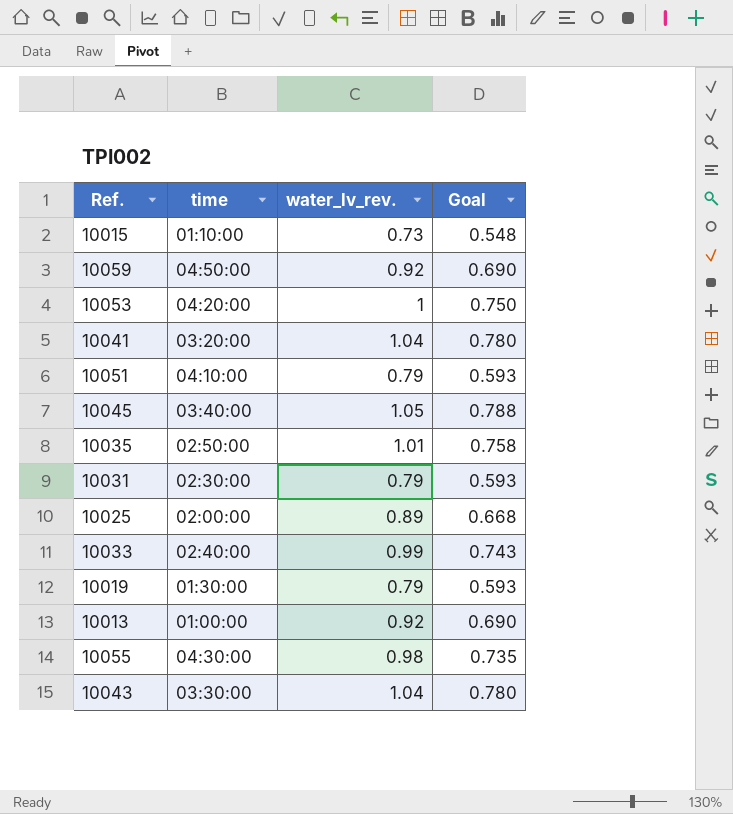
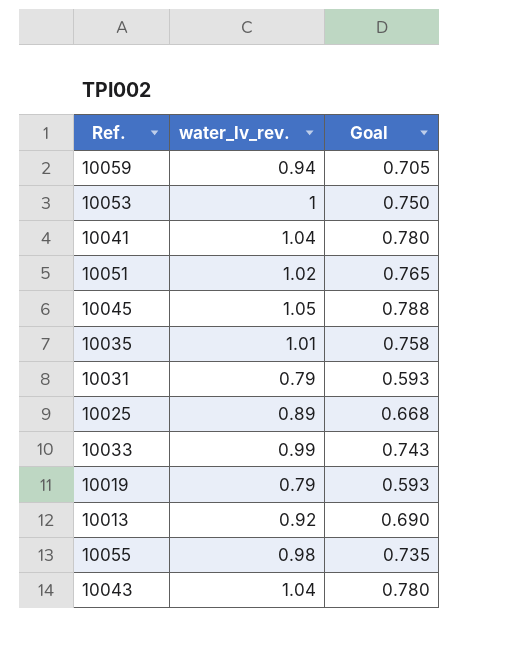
column time | position: 2 -> none
row 10015: 01:10:00 | 0.73 | 0.548 -> none
10059 | water_lv_rev.: 0.92 -> 0.94
10059 | Goal: 0.690 -> 0.705
10051 | water_lv_rev.: 0.79 -> 1.02
10051 | Goal: 0.593 -> 0.765

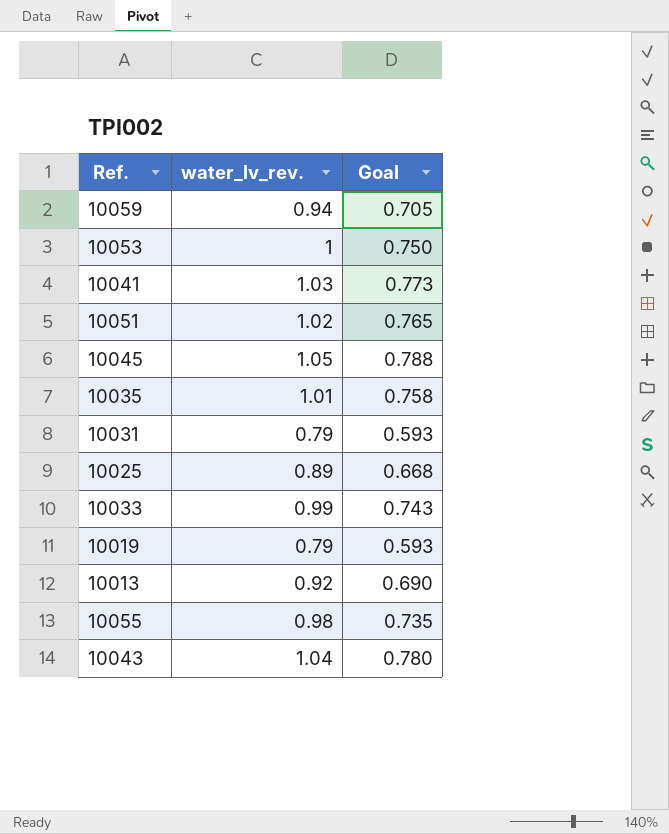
10041 | water_lv_rev.: 1.04 -> 1.03
10041 | Goal: 0.780 -> 0.773

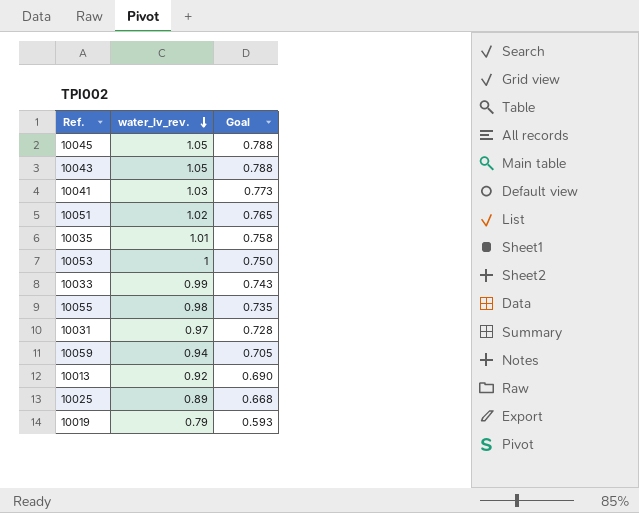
row order: none -> water_lv_rev. descending
10043 | water_lv_rev.: 1.04 -> 1.05
10043 | Goal: 0.780 -> 0.788
10031 | water_lv_rev.: 0.79 -> 0.97
10031 | Goal: 0.593 -> 0.728

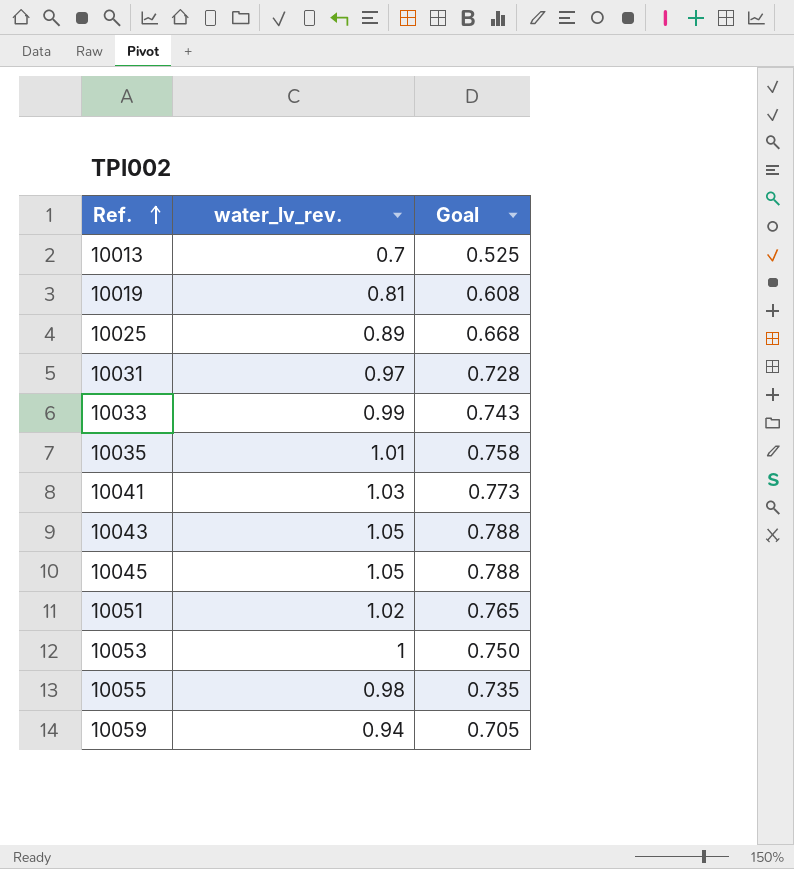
row order: water_lv_rev. descending -> Ref. ascending
10013 | water_lv_rev.: 0.92 -> 0.7
10013 | Goal: 0.690 -> 0.525
10019 | water_lv_rev.: 0.79 -> 0.81
10019 | Goal: 0.593 -> 0.608

